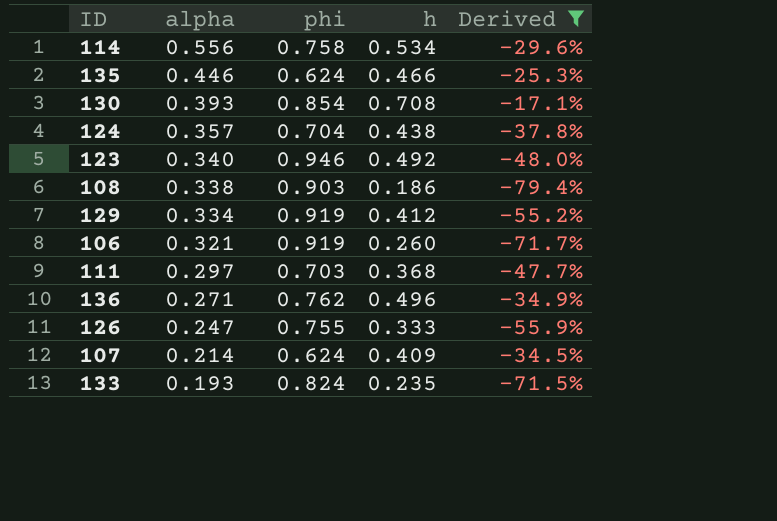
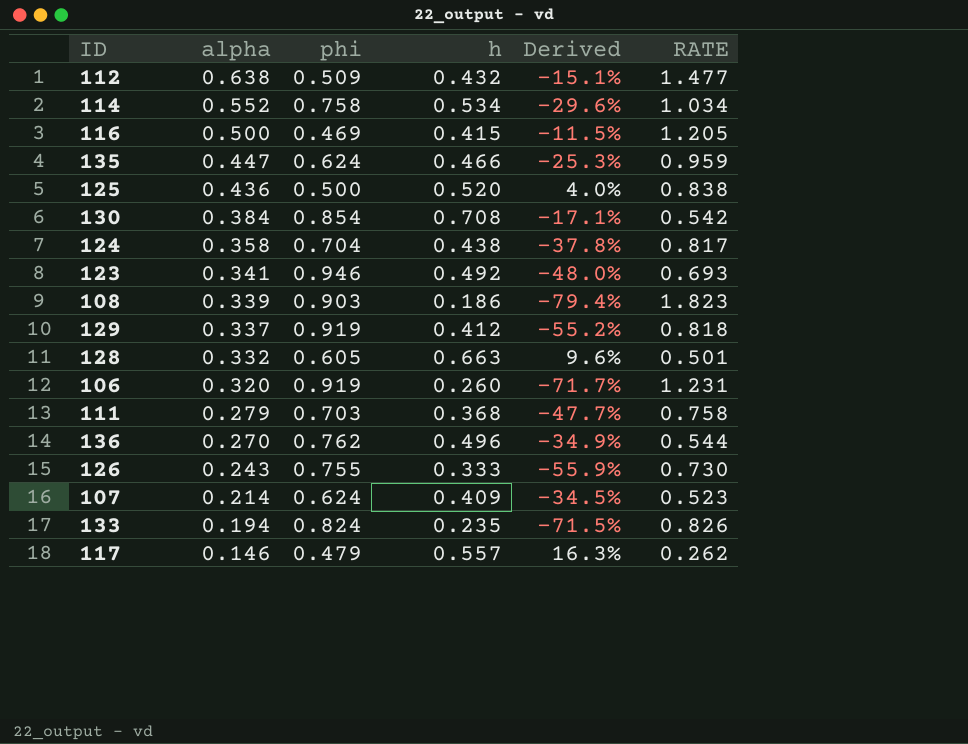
filter: Derived <= -17.1% -> none
column RATE | formula: none -> [alpha] / [h]
114 | alpha: 0.556 -> 0.552
135 | alpha: 0.446 -> 0.447
130 | alpha: 0.393 -> 0.384
124 | alpha: 0.357 -> 0.358
123 | alpha: 0.340 -> 0.341
108 | alpha: 0.338 -> 0.339
129 | alpha: 0.334 -> 0.337
106 | alpha: 0.321 -> 0.320
111 | alpha: 0.297 -> 0.279
136 | alpha: 0.271 -> 0.270
126 | alpha: 0.247 -> 0.243
133 | alpha: 0.193 -> 0.194

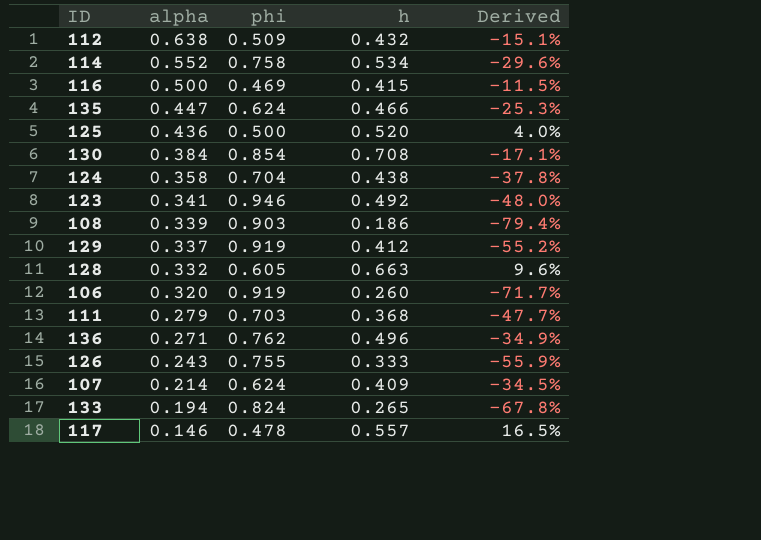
column RATE | formula: [alpha] / [h] -> none
136 | alpha: 0.270 -> 0.271
133 | h: 0.235 -> 0.265
133 | Derived: -71.5% -> -67.8%
117 | phi: 0.479 -> 0.478
117 | Derived: 16.3% -> 16.5%

